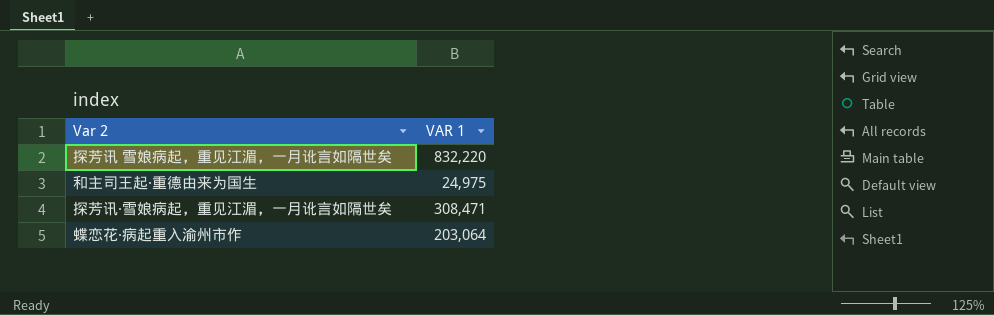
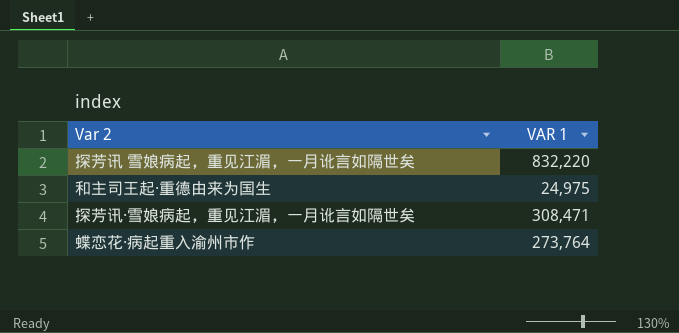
蝶恋花·病起重入渝州市作 | VAR 1: 203,064 -> 273,764

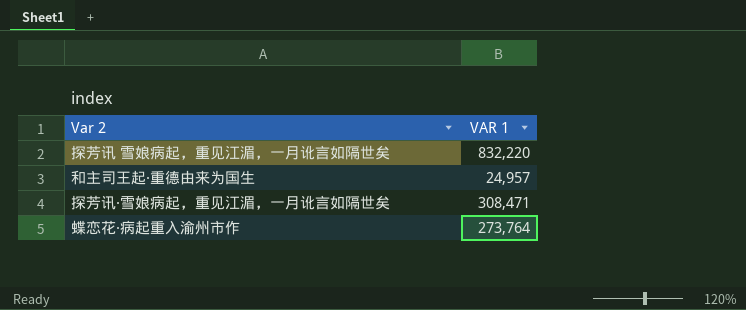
和主司王起·重德由来为国生 | VAR 1: 24,975 -> 24,957

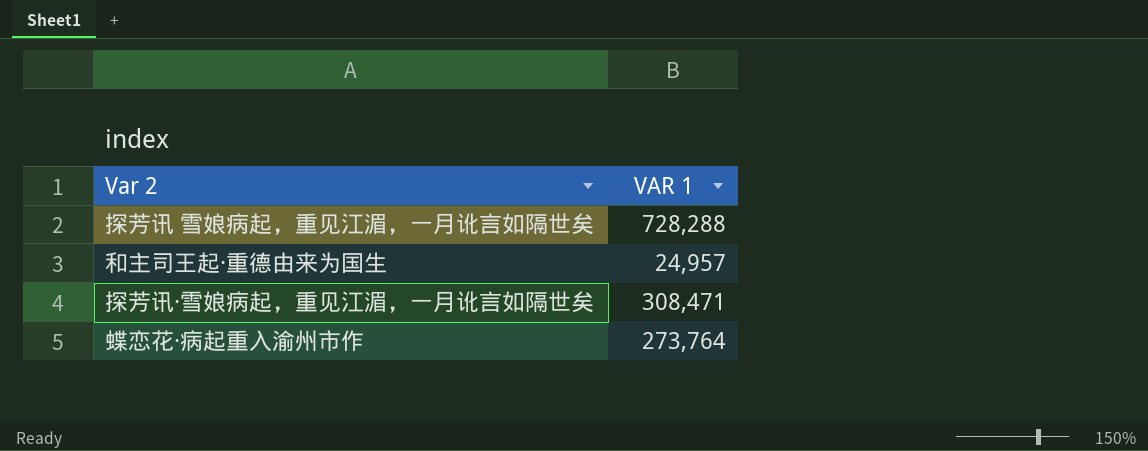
探芳讯 雪娘病起，重见江湄，一月讹言如隔世矣 | VAR 1: 832,220 -> 728,288

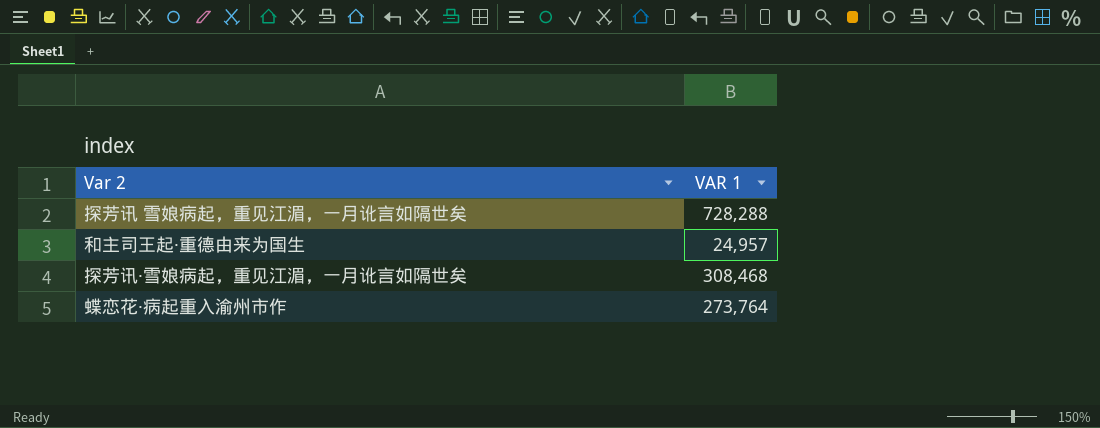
探芳讯·雪娘病起，重见江湄，一月讹言如隔世矣 | VAR 1: 308,471 -> 308,468

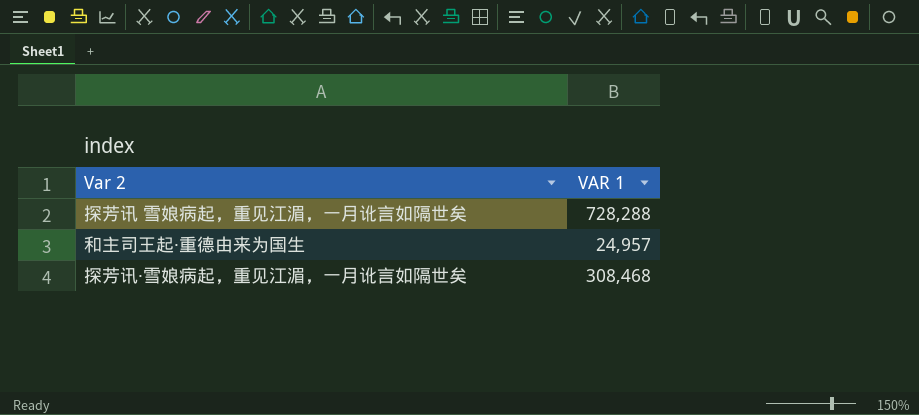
row 蝶恋花·病起重入渝州市作: 273,764 -> none

